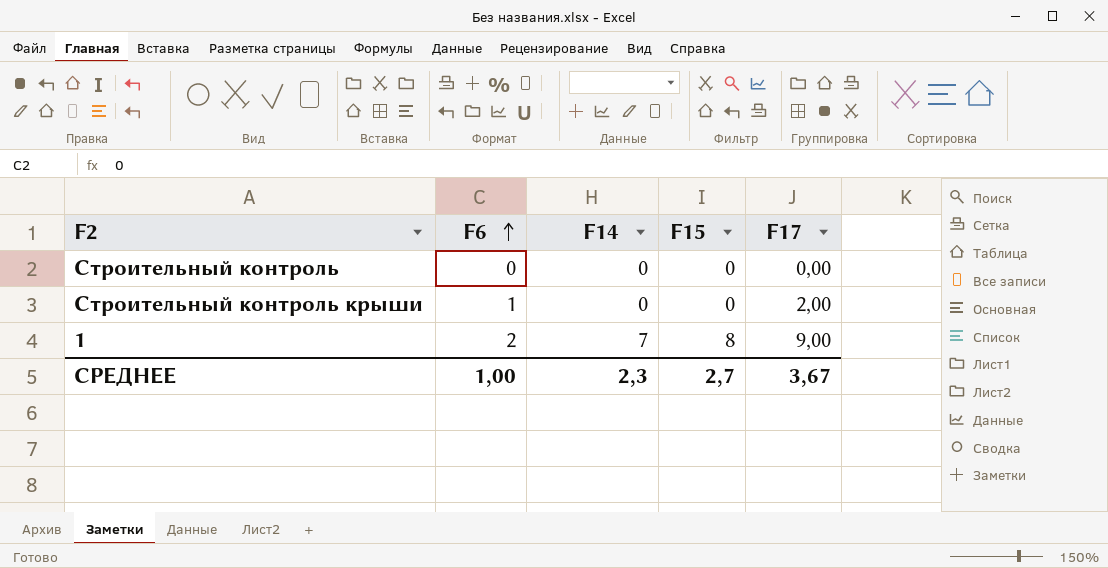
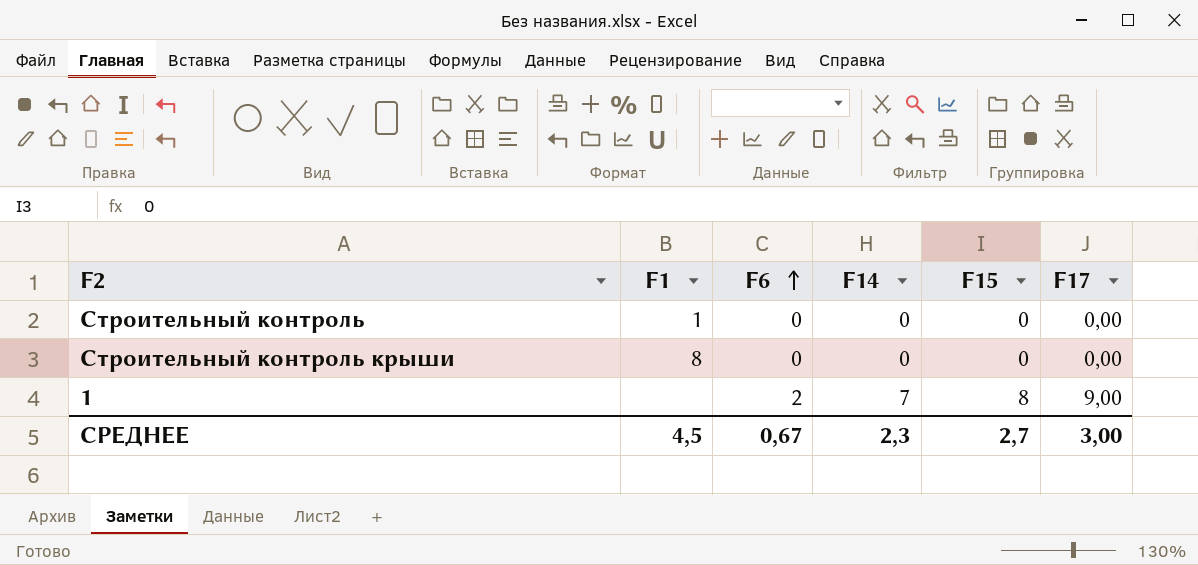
column F1 | position: none -> 2
Строительный контроль крыши | F6: 1 -> 0
Строительный контроль крыши | F17: 2,00 -> 0,00
СРЕДНЕЕ | F6: 1,00 -> 0,67
СРЕДНЕЕ | F17: 3,67 -> 3,00

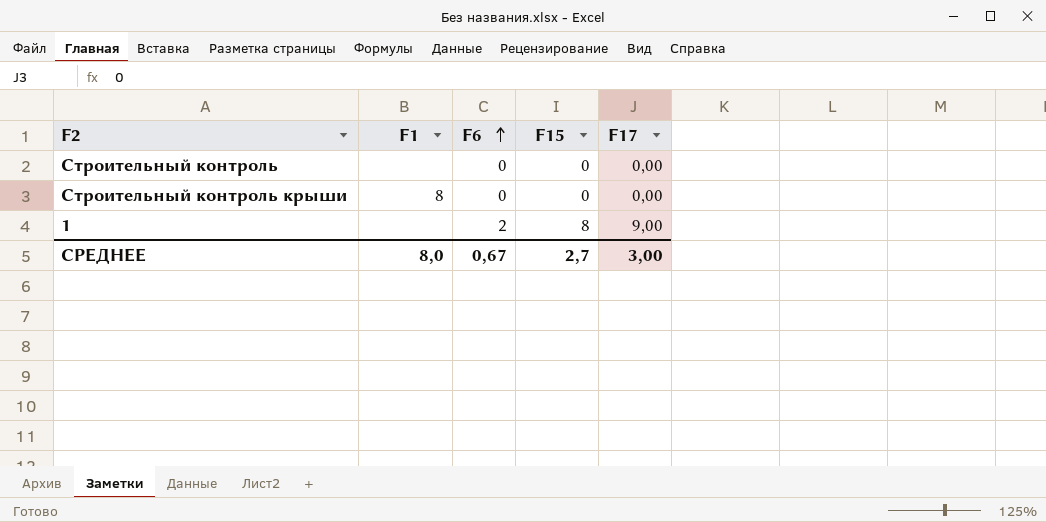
column F14 | position: 4 -> none
Строительный контроль | F1: 1 -> none
СРЕДНЕЕ | F1: 4,5 -> 8,0

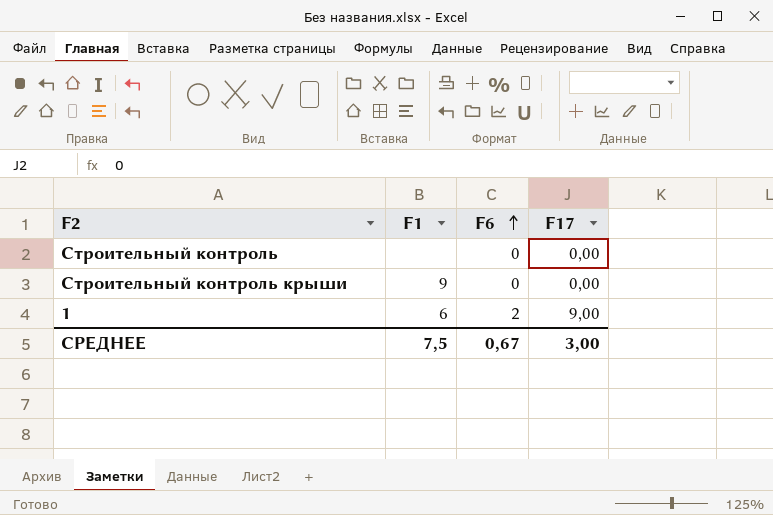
column F15 | position: 4 -> none
Строительный контроль крыши | F1: 8 -> 9
1 | F1: none -> 6
СРЕДНЕЕ | F1: 8,0 -> 7,5

